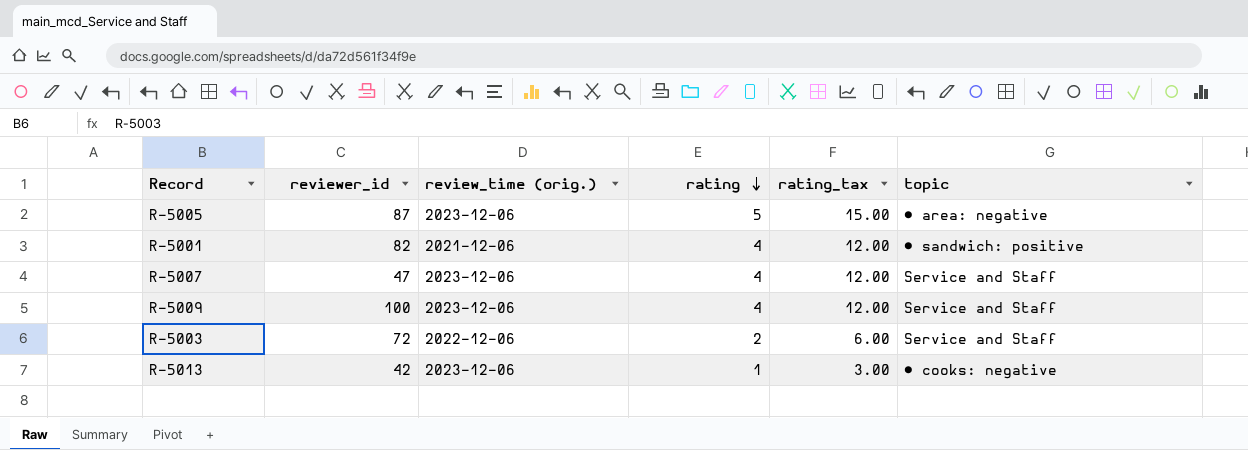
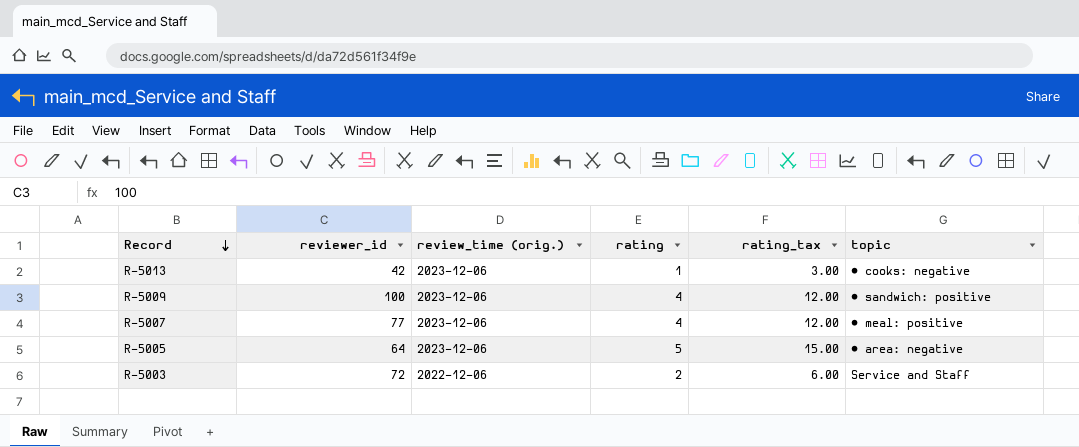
row order: rating descending -> Record descending
row R-5001: 82 | 2021-12-06 | 4 | 12.00 | ● sandwich: positive -> none
R-5009 | topic: Service and Staff -> ● sandwich: positive
R-5007 | reviewer_id: 47 -> 77
R-5007 | topic: Service and Staff -> ● meal: positive
R-5005 | reviewer_id: 87 -> 64

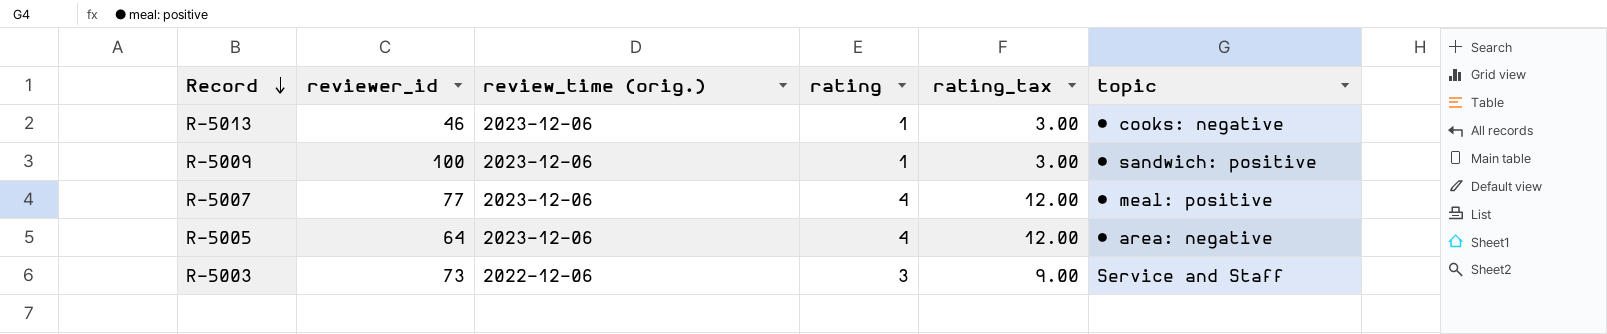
R-5013 | reviewer_id: 42 -> 46
R-5009 | rating: 4 -> 1
R-5009 | rating_tax: 12.00 -> 3.00
R-5005 | rating: 5 -> 4
R-5005 | rating_tax: 15.00 -> 12.00
R-5003 | reviewer_id: 72 -> 73
R-5003 | rating: 2 -> 3
R-5003 | rating_tax: 6.00 -> 9.00

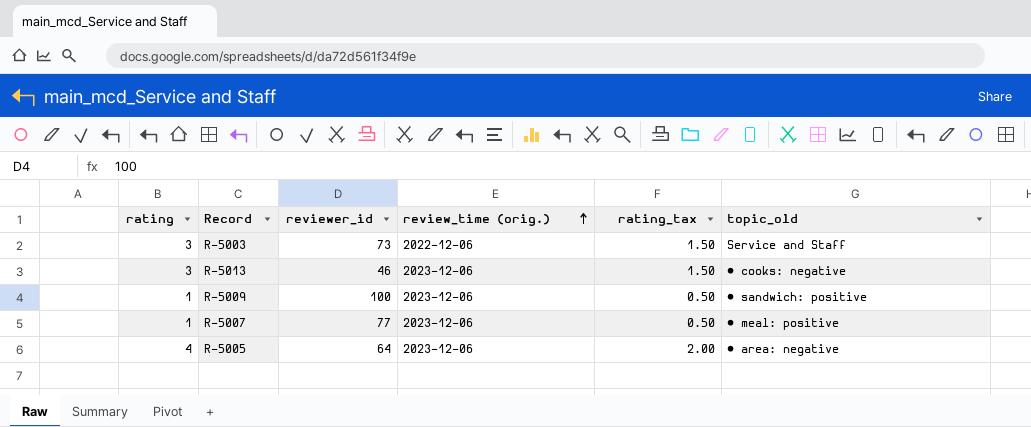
row order: Record descending -> review_time (orig.) ascending
column rating | position: 4 -> 1
column rating_tax | formula: [rating] * 3 -> [rating] * 0.5
column name: topic -> topic_old
R-5013 | rating: 1 -> 3
R-5007 | rating: 4 -> 1

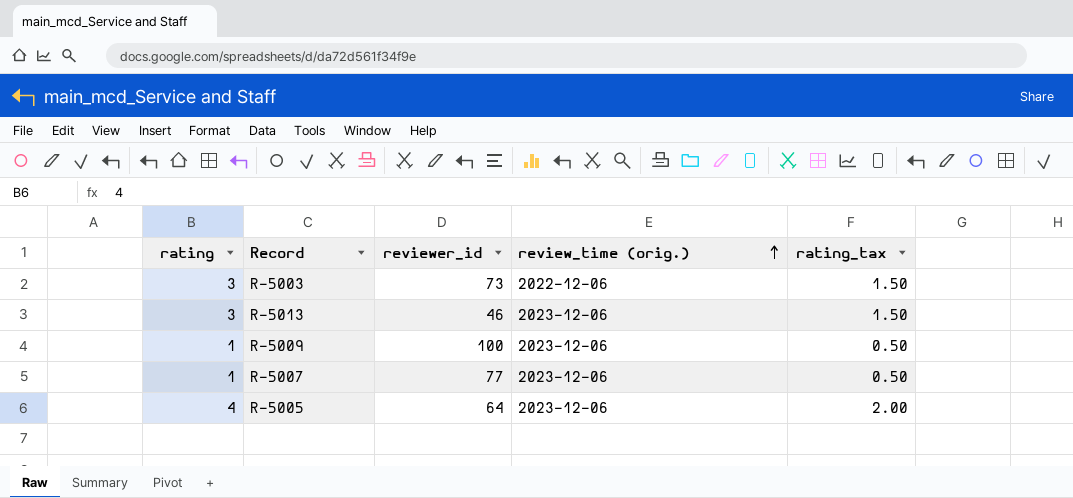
column topic_old | position: 6 -> none

